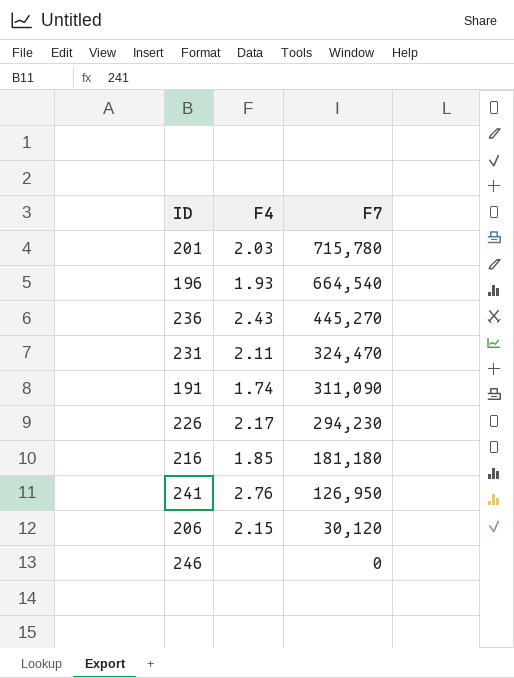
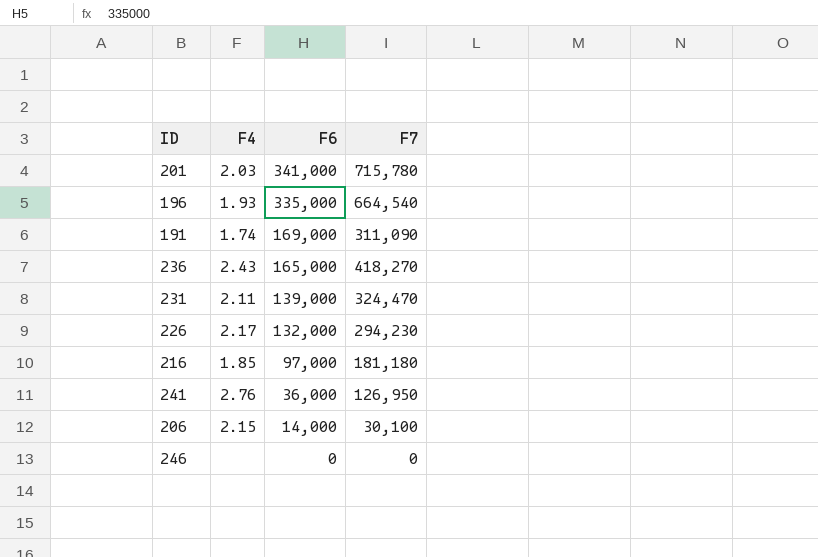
row order: F7 descending -> F6 descending
column F6 | position: none -> 3
236 | F7: 445,270 -> 418,270
206 | F7: 30,120 -> 30,100

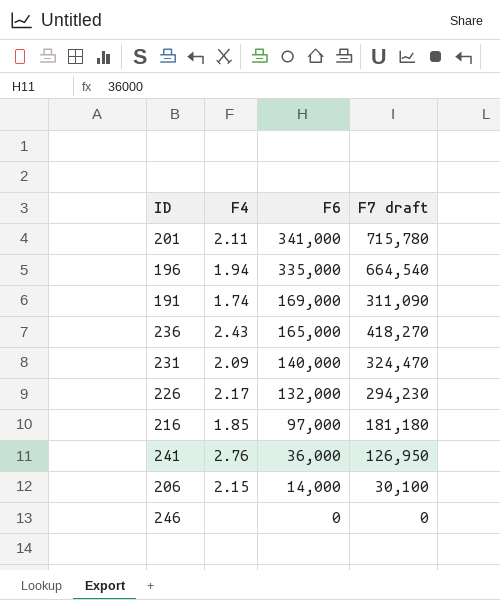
column name: F7 -> F7 draft
201 | F4: 2.03 -> 2.11
196 | F4: 1.93 -> 1.94
231 | F4: 2.11 -> 2.09
231 | F6: 139,000 -> 140,000

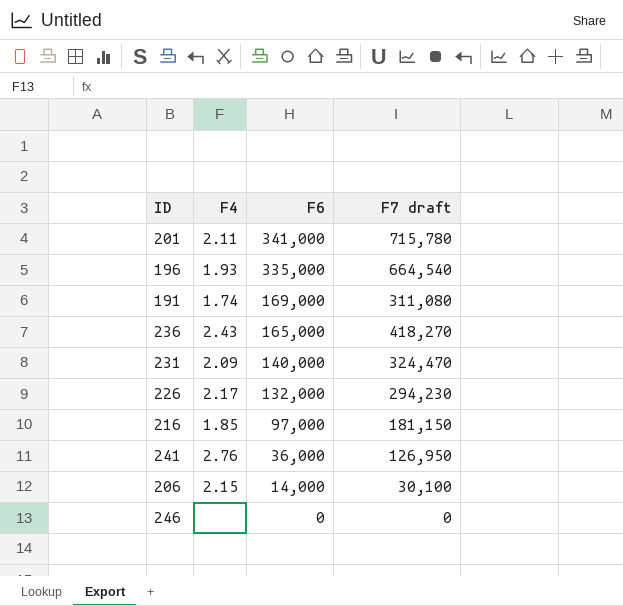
196 | F4: 1.94 -> 1.93
191 | F7 draft: 311,090 -> 311,080
216 | F7 draft: 181,180 -> 181,150

